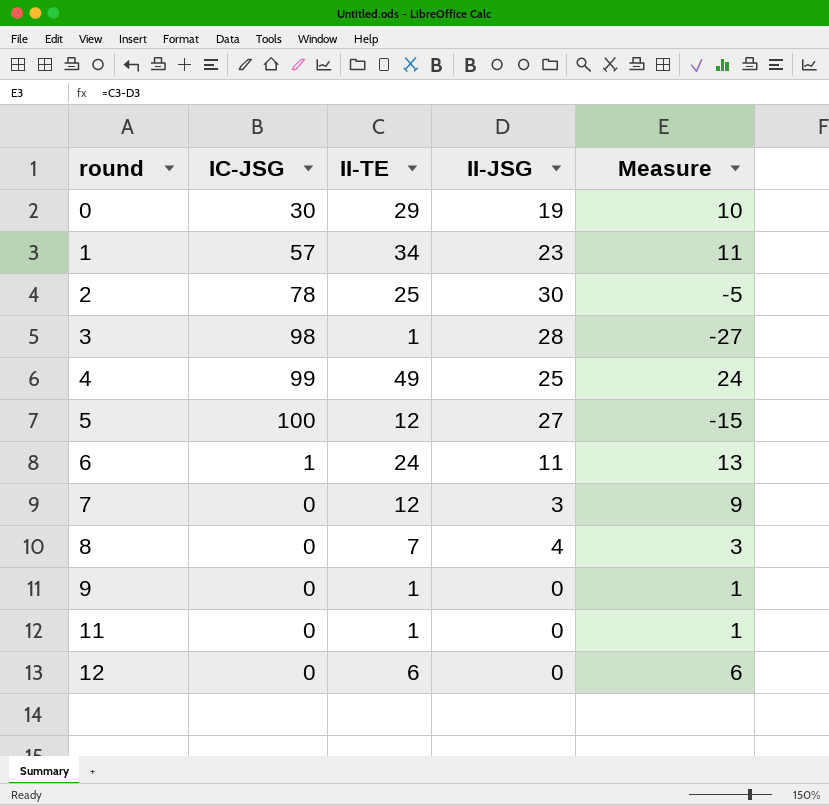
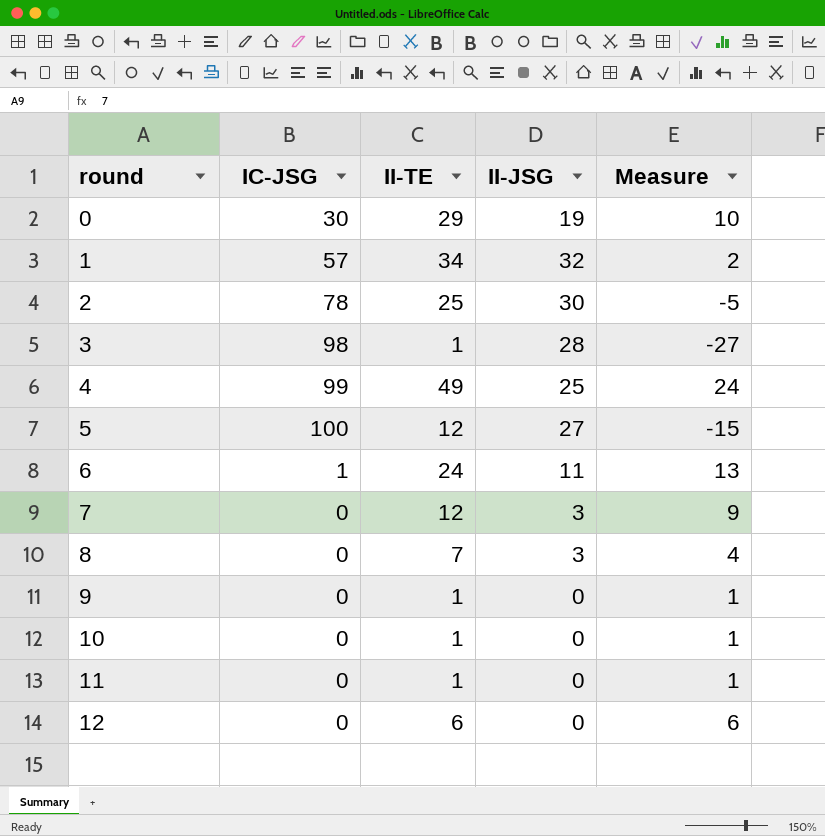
1 | II-JSG: 23 -> 32
1 | Measure: 11 -> 2
8 | II-JSG: 4 -> 3
8 | Measure: 3 -> 4
row 10: none -> 0 | 1 | 0 | 1

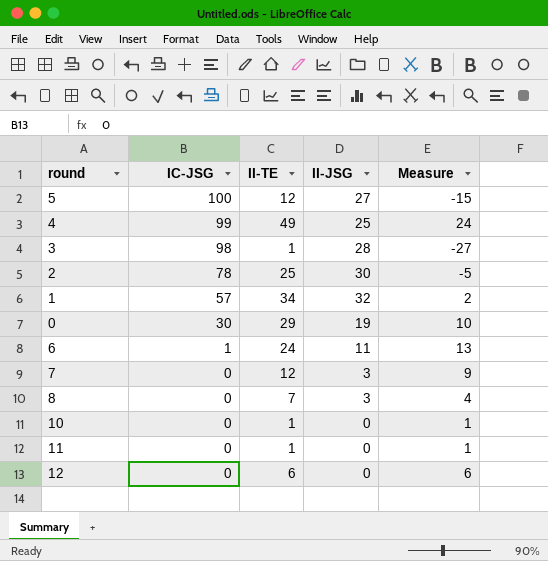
row order: round ascending -> IC-JSG descending
row 9: 0 | 1 | 0 | 1 -> none

